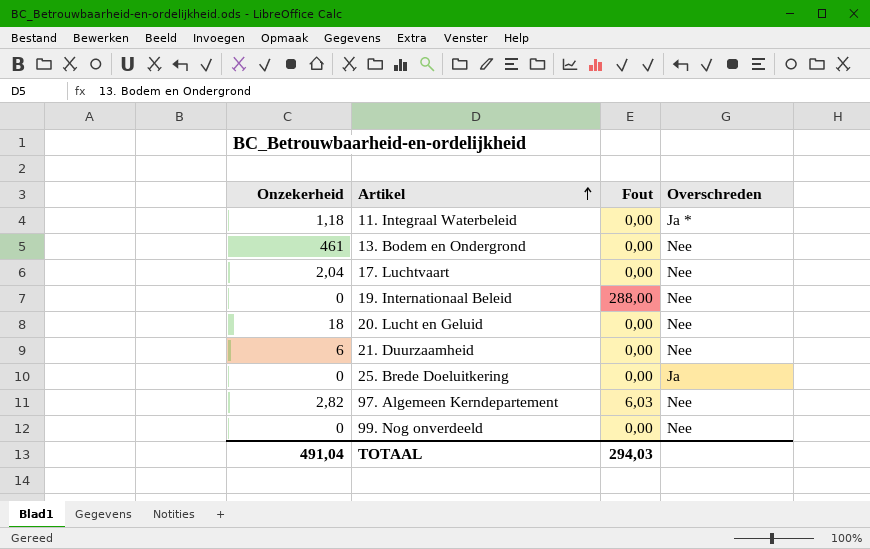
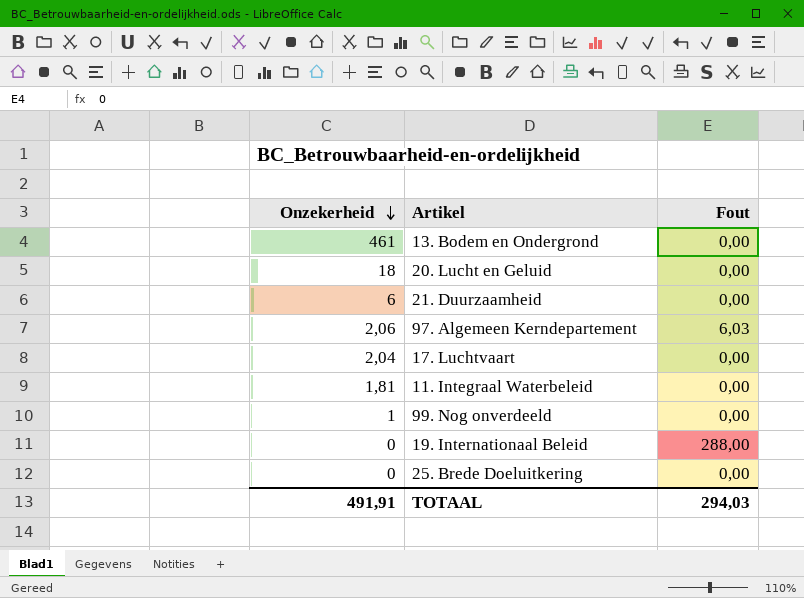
row order: Artikel ascending -> Onzekerheid descending
column Overschreden | position: 4 -> none
97. Algemeen Kerndepartement | Onzekerheid: 2,82 -> 2,06
11. Integraal Waterbeleid | Onzekerheid: 1,18 -> 1,81
99. Nog onverdeeld | Onzekerheid: 0 -> 1
TOTAAL | Onzekerheid: 491,04 -> 491,91

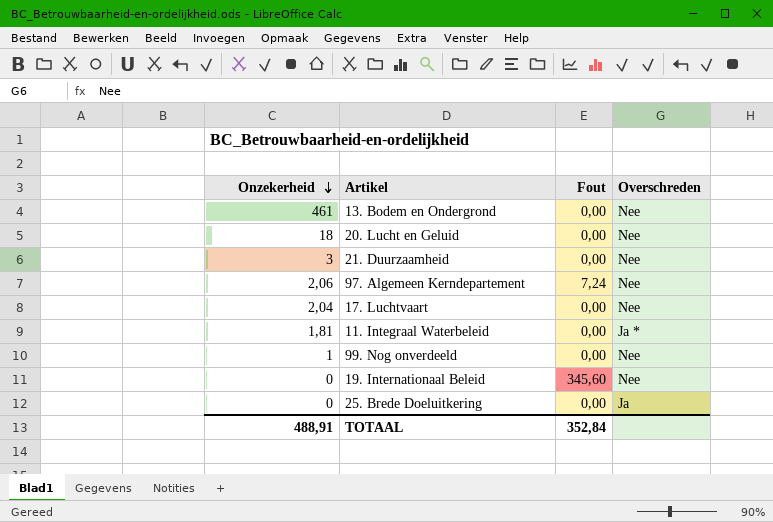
column Overschreden | position: none -> 4
21. Duurzaamheid | Onzekerheid: 6 -> 3
97. Algemeen Kerndepartement | Fout: 6,03 -> 7,24
19. Internationaal Beleid | Fout: 288,00 -> 345,60
TOTAAL | Onzekerheid: 491,91 -> 488,91
TOTAAL | Fout: 294,03 -> 352,84

